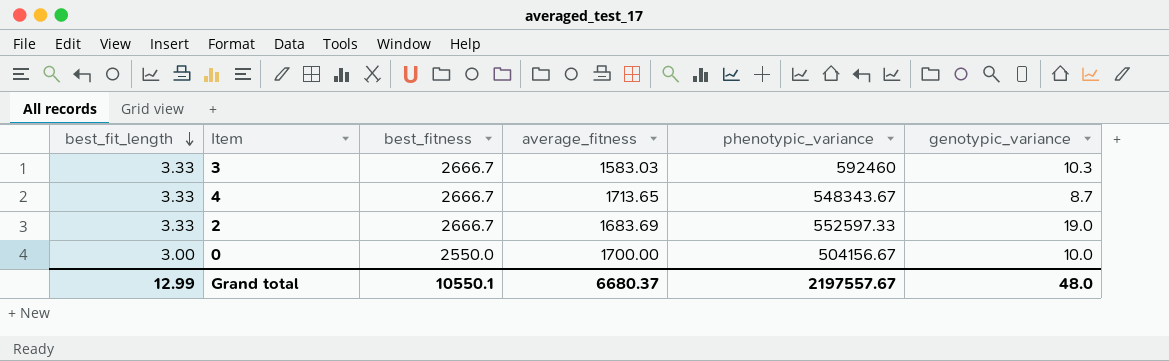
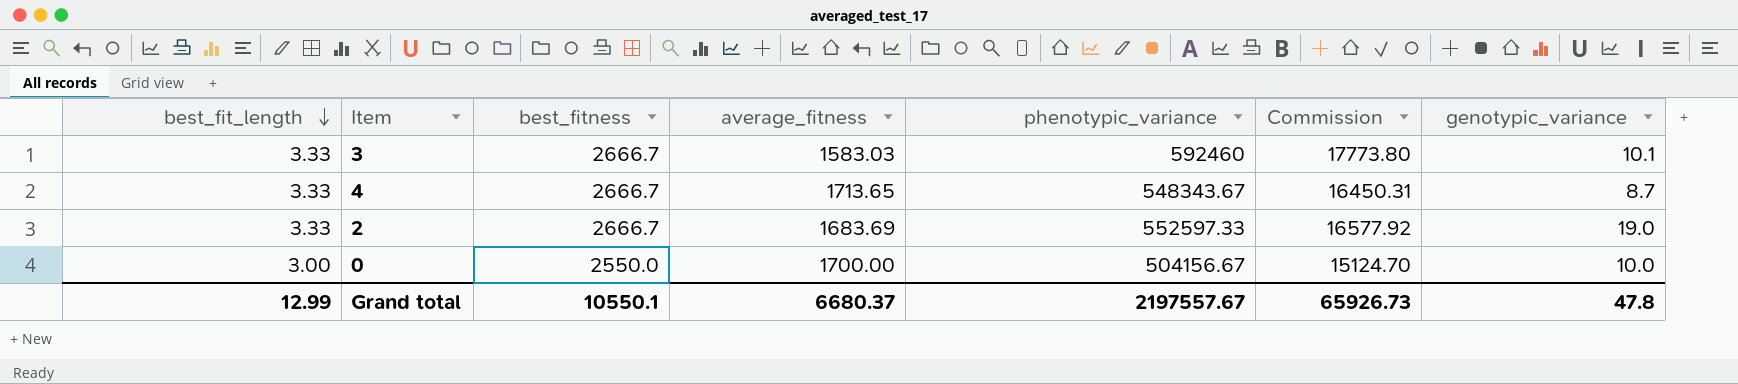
column Commission | formula: none -> [phenotypic_variance] * 0.03
3 | genotypic_variance: 10.3 -> 10.1
Grand total | genotypic_variance: 48.0 -> 47.8

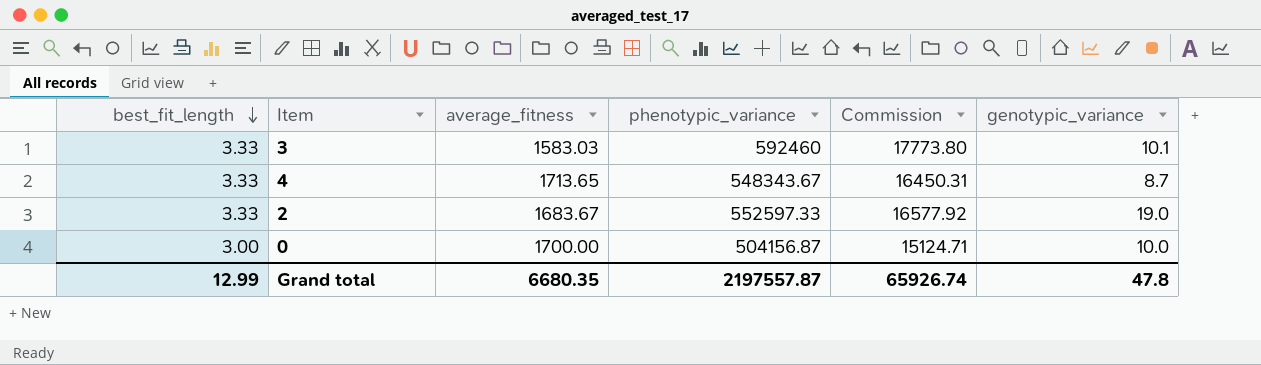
column best_fitness | position: 3 -> none
2 | average_fitness: 1683.69 -> 1683.67
0 | phenotypic_variance: 504156.67 -> 504156.87
0 | Commission: 15124.70 -> 15124.71
Grand total | average_fitness: 6680.37 -> 6680.35
Grand total | phenotypic_variance: 2197557.67 -> 2197557.87
Grand total | Commission: 65926.73 -> 65926.74

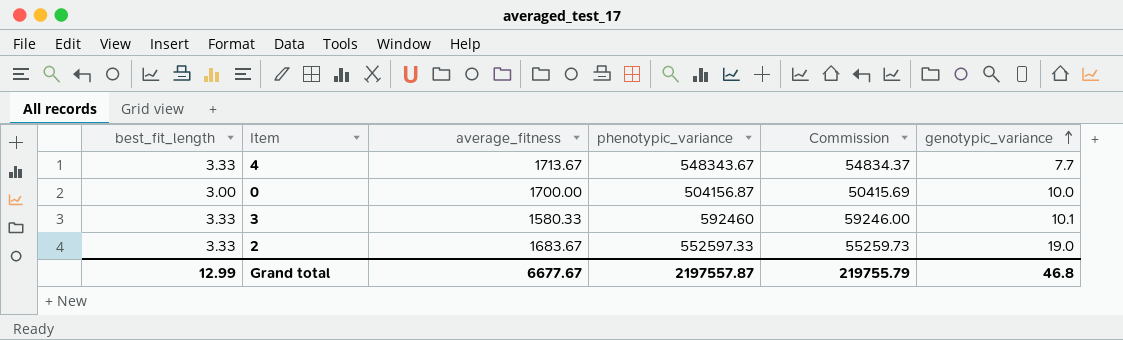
row order: best_fit_length descending -> genotypic_variance ascending
column Commission | formula: [phenotypic_variance] * 0.03 -> [phenotypic_variance] * 0.1
4 | average_fitness: 1713.65 -> 1713.67
4 | genotypic_variance: 8.7 -> 7.7
3 | average_fitness: 1583.03 -> 1580.33
Grand total | average_fitness: 6680.35 -> 6677.67
Grand total | Commission: 65926.74 -> 219755.79
Grand total | genotypic_variance: 47.8 -> 46.8

